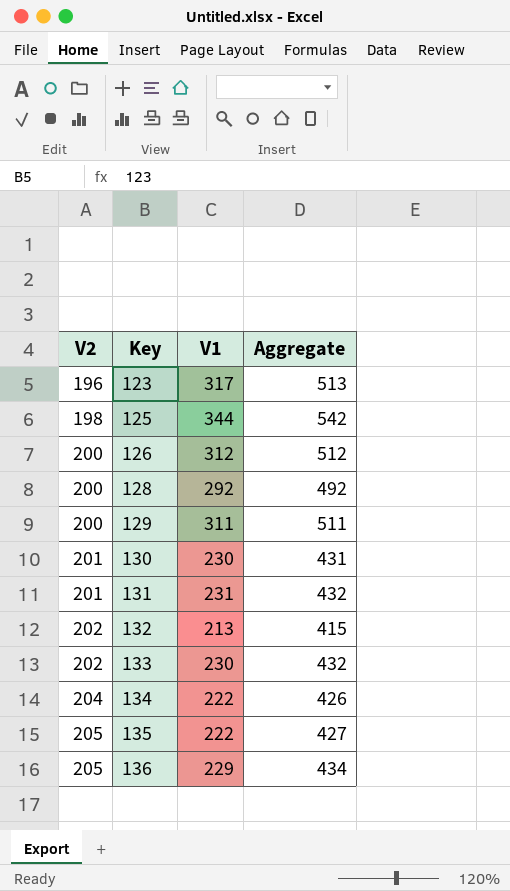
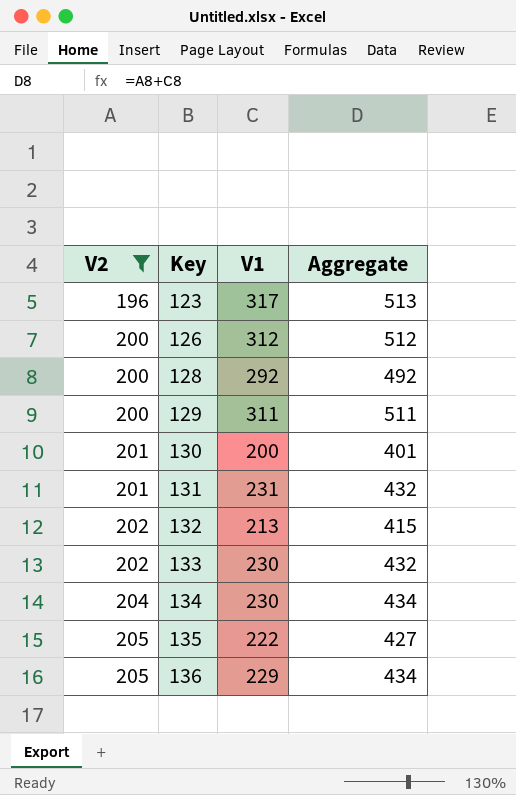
filter: none -> V2 != 198
130 | V1: 230 -> 200
130 | Aggregate: 431 -> 401
134 | V1: 222 -> 230
134 | Aggregate: 426 -> 434

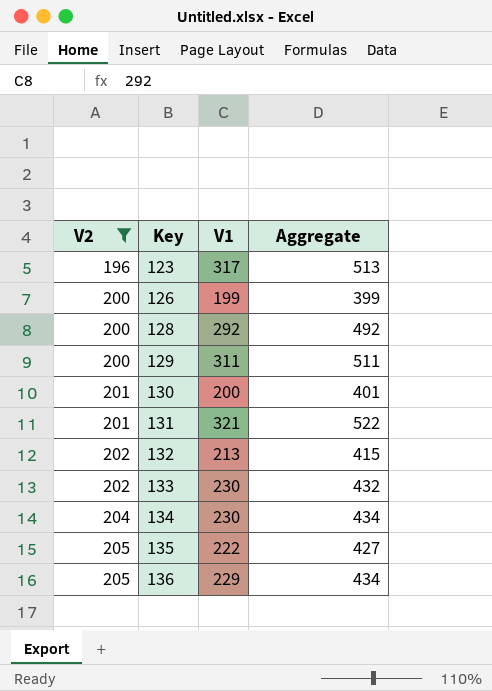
126 | V1: 312 -> 199
126 | Aggregate: 512 -> 399
131 | V1: 231 -> 321
131 | Aggregate: 432 -> 522

